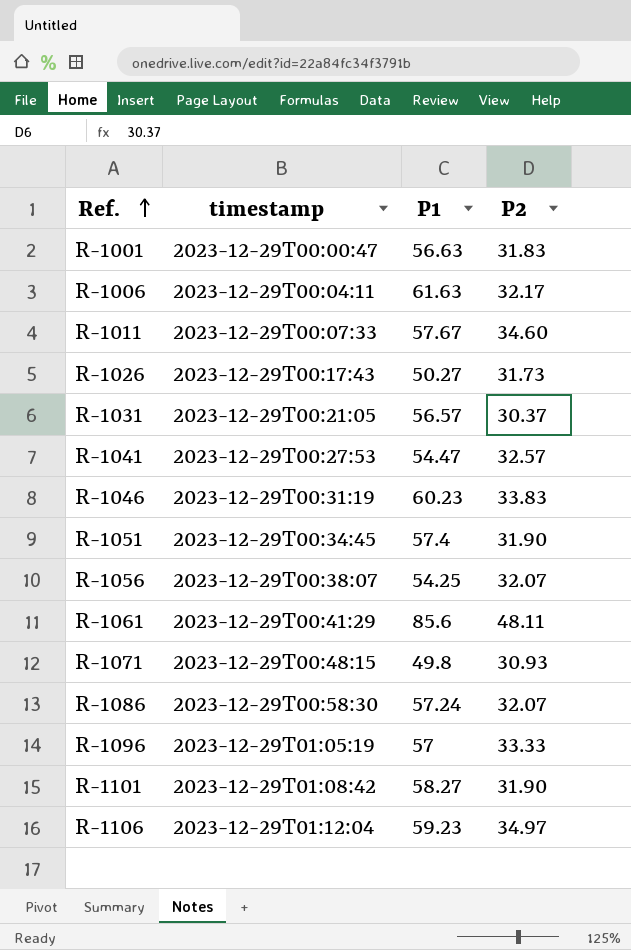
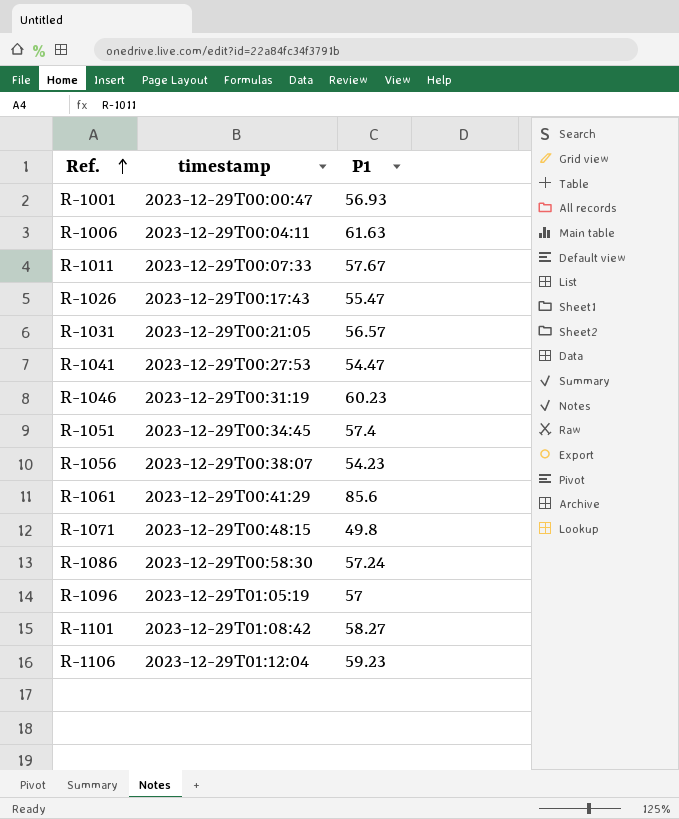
column P2 | position: 4 -> none
R-1001 | P1: 56.63 -> 56.93
R-1026 | P1: 50.27 -> 55.47
R-1056 | P1: 54.25 -> 54.23

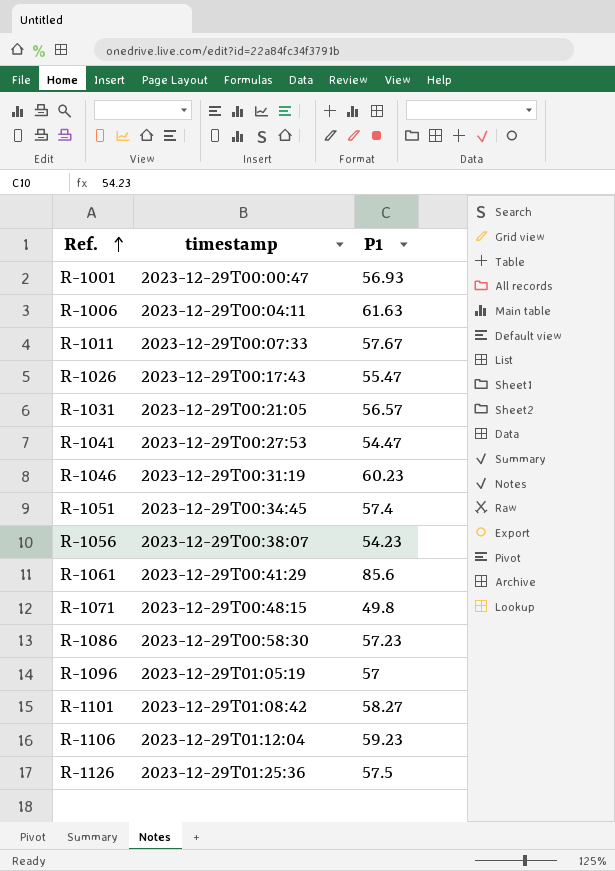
R-1086 | P1: 57.24 -> 57.23
row R-1126: none -> 2023-12-29T01:25:36 | 57.5

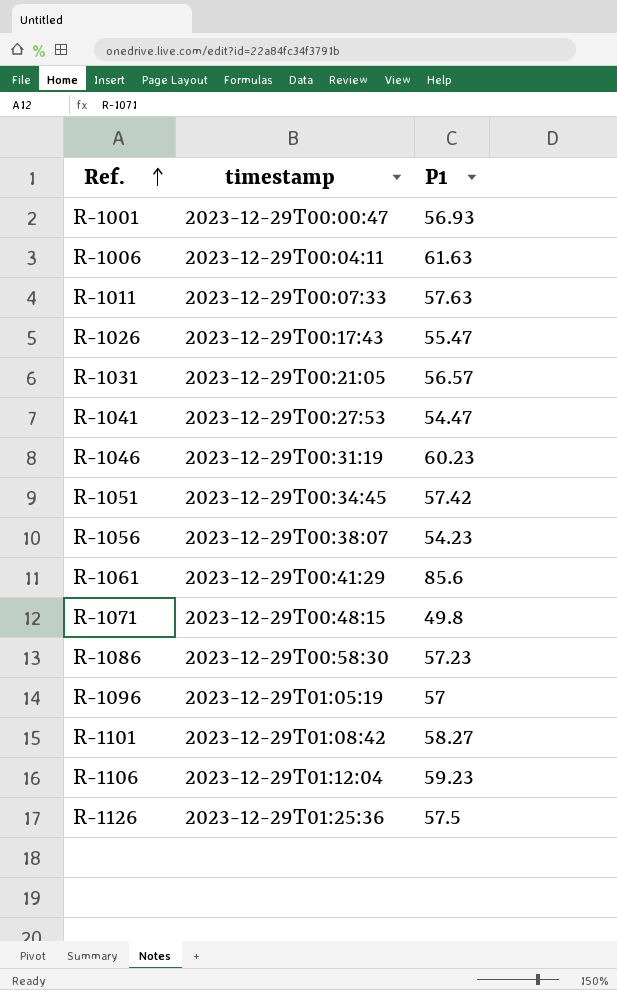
R-1011 | P1: 57.67 -> 57.63
R-1051 | P1: 57.4 -> 57.42

